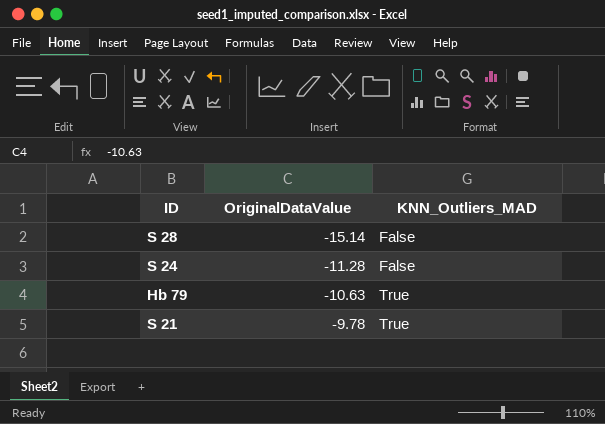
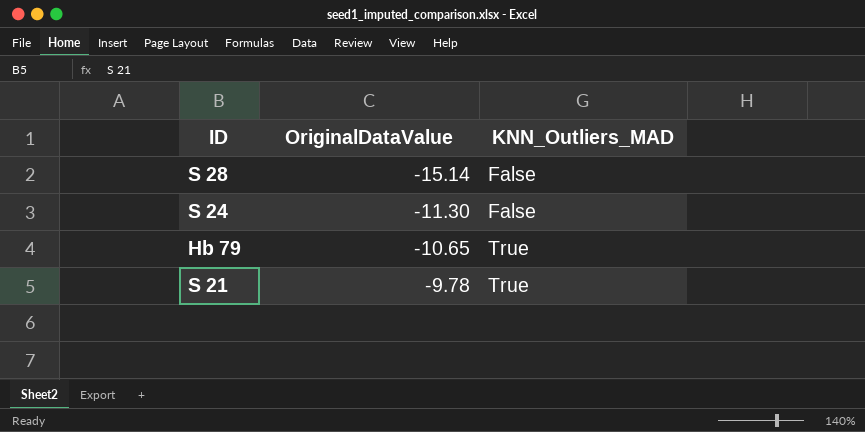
S 24 | OriginalDataValue: -11.28 -> -11.30
Hb 79 | OriginalDataValue: -10.63 -> -10.65

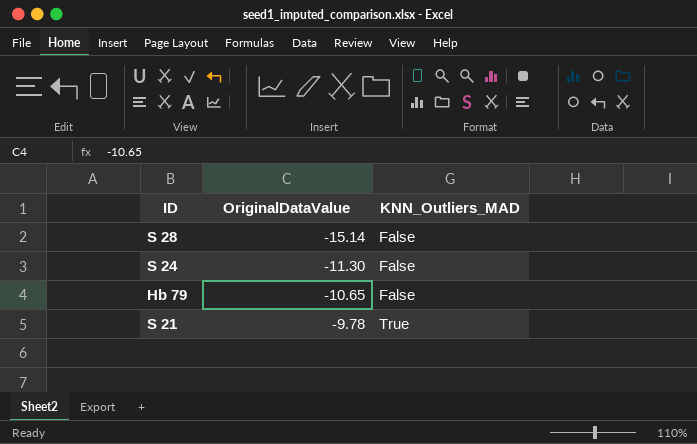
Hb 79 | KNN_Outliers_MAD: True -> False

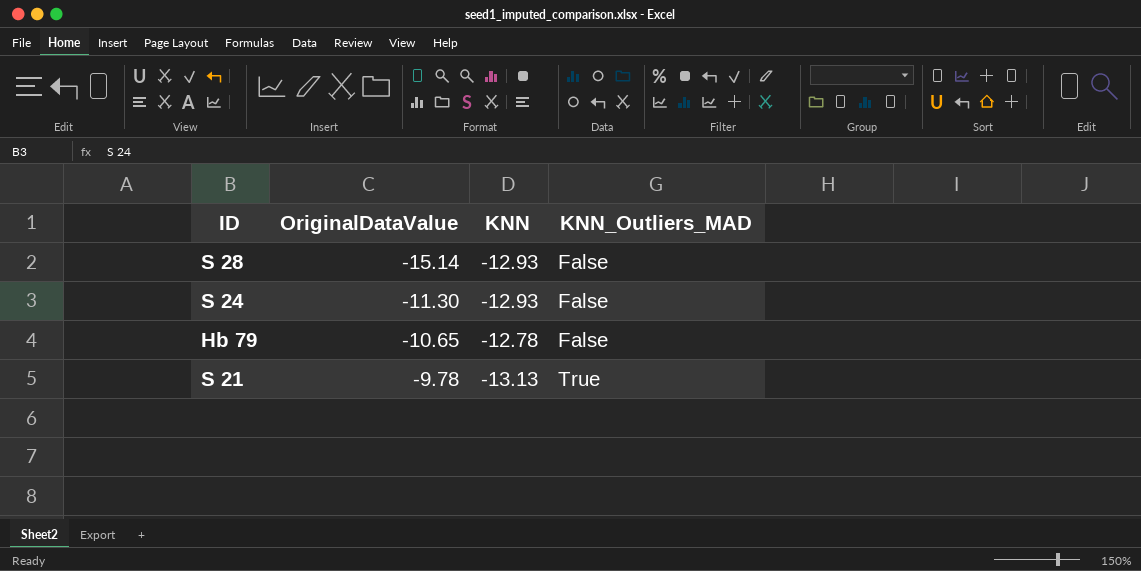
column KNN | position: none -> 3

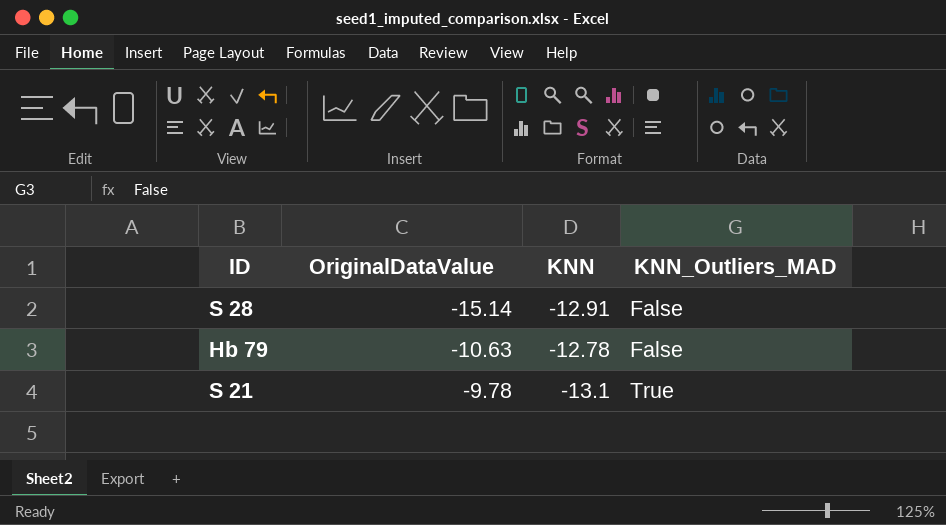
row S 24: -11.30 | -12.93 | False -> none
S 28 | KNN: -12.93 -> -12.91
Hb 79 | OriginalDataValue: -10.65 -> -10.63
S 21 | KNN: -13.13 -> -13.1

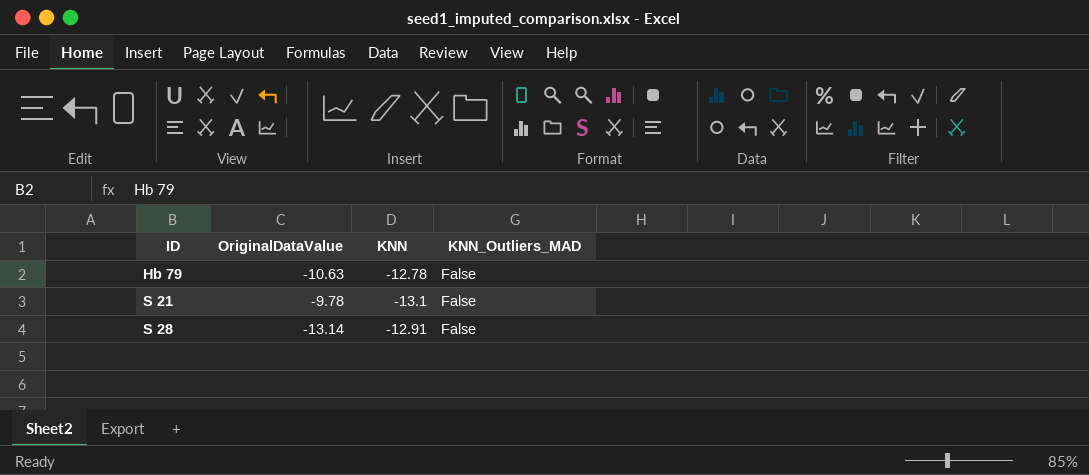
row order: OriginalDataValue ascending -> ID ascending
S 21 | KNN_Outliers_MAD: True -> False
S 28 | OriginalDataValue: -15.14 -> -13.14

